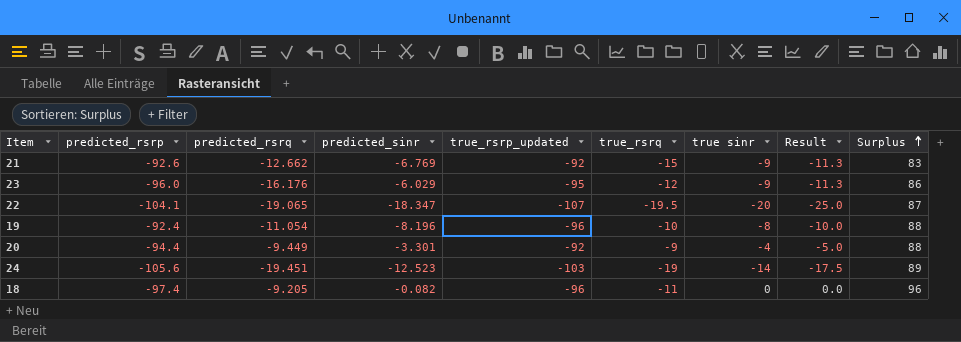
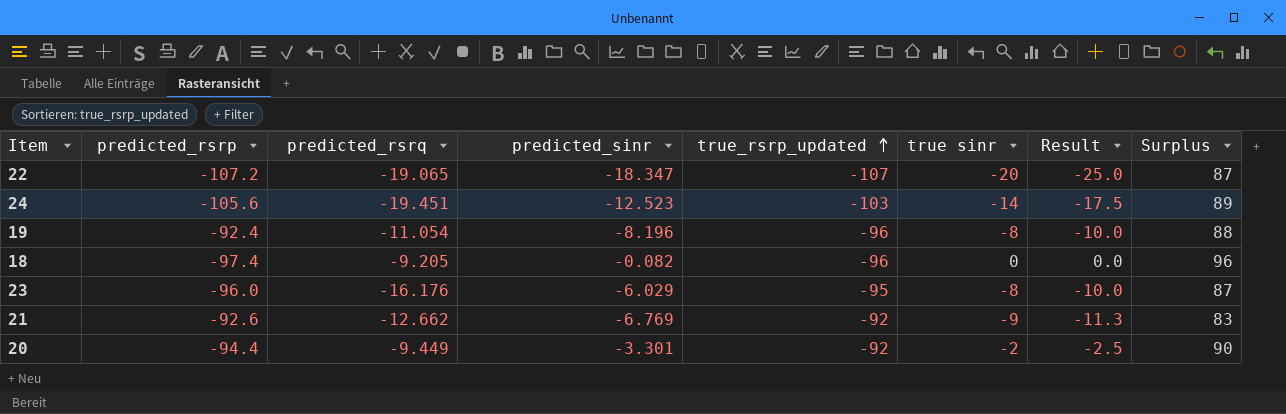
row order: Surplus ascending -> true_rsrp_updated ascending
column true_rsrq | position: 6 -> none
22 | predicted_rsrp: -104.1 -> -107.2
23 | true sinr: -9 -> -8
23 | Result: -11.3 -> -10.0
23 | Surplus: 86 -> 87
20 | true sinr: -4 -> -2
20 | Result: -5.0 -> -2.5
20 | Surplus: 88 -> 90

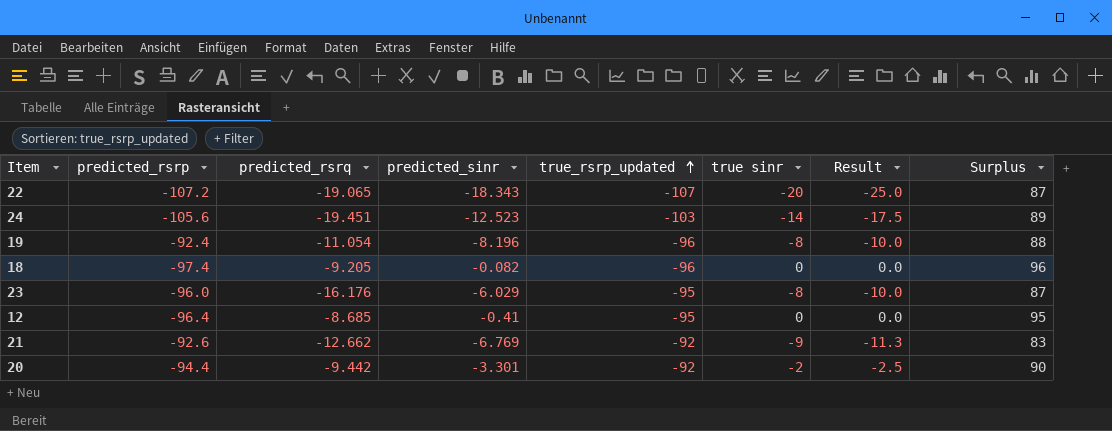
22 | predicted_sinr: -18.347 -> -18.343
row 12: none -> -96.4 | -8.685 | -0.41 | -95 | 0 | 0.0 | 95
20 | predicted_rsrq: -9.449 -> -9.442

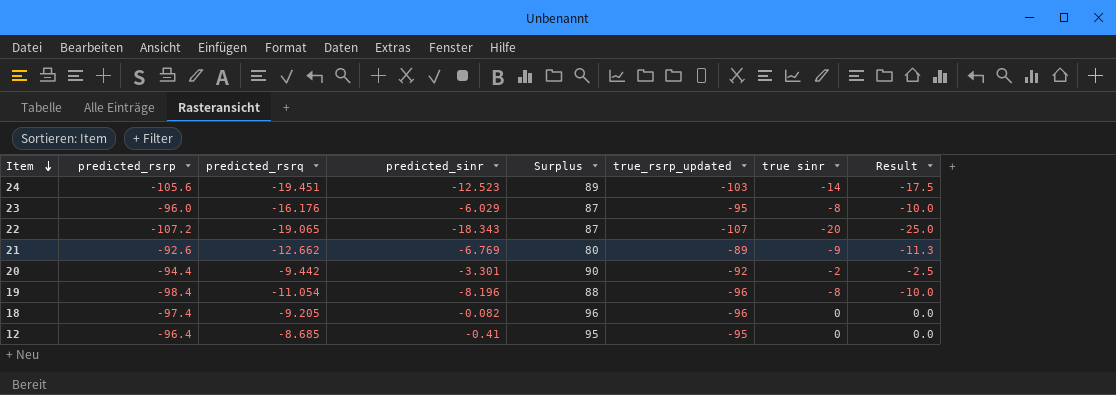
row order: true_rsrp_updated ascending -> Item descending
column Surplus | position: 8 -> 5
21 | Surplus: 83 -> 80
21 | true_rsrp_updated: -92 -> -89
19 | predicted_rsrp: -92.4 -> -98.4

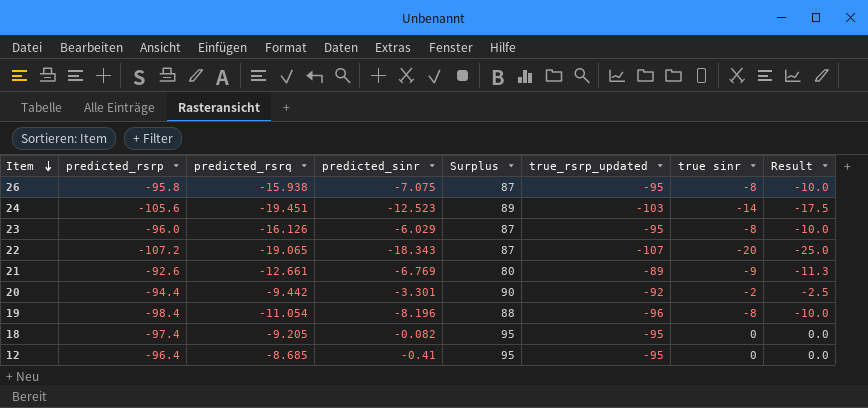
row 26: none -> -95.8 | -15.938 | -7.075 | 87 | -95 | -8 | -10.0
23 | predicted_rsrq: -16.176 -> -16.126
21 | predicted_rsrq: -12.662 -> -12.661
18 | Surplus: 96 -> 95
18 | true_rsrp_updated: -96 -> -95

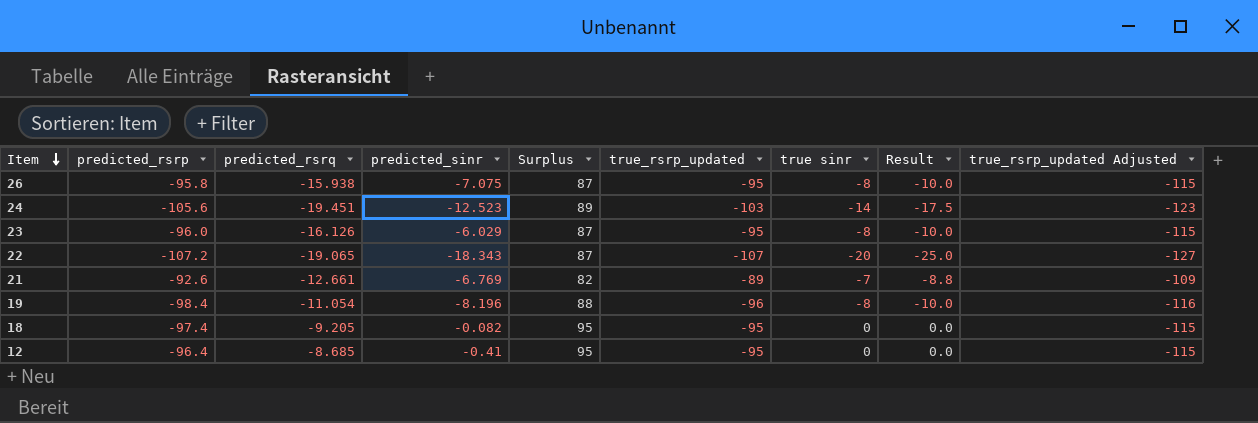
column true_rsrp_updated Adjusted | formula: none -> [true_rsrp_updated] - 20
row 20: -94.4 | -9.442 | -3.301 | 90 | -92 | -2 | -2.5 -> none
21 | Surplus: 80 -> 82
21 | true sinr: -9 -> -7
21 | Result: -11.3 -> -8.8

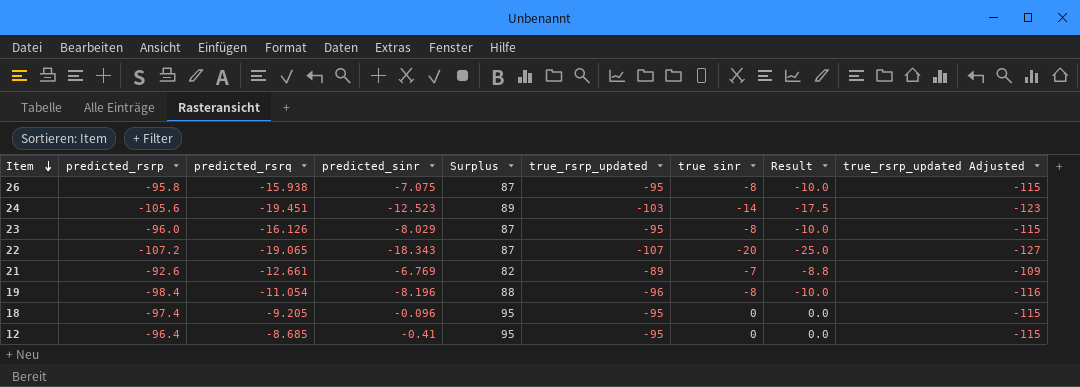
23 | predicted_sinr: -6.029 -> -8.029
18 | predicted_sinr: -0.082 -> -0.096

